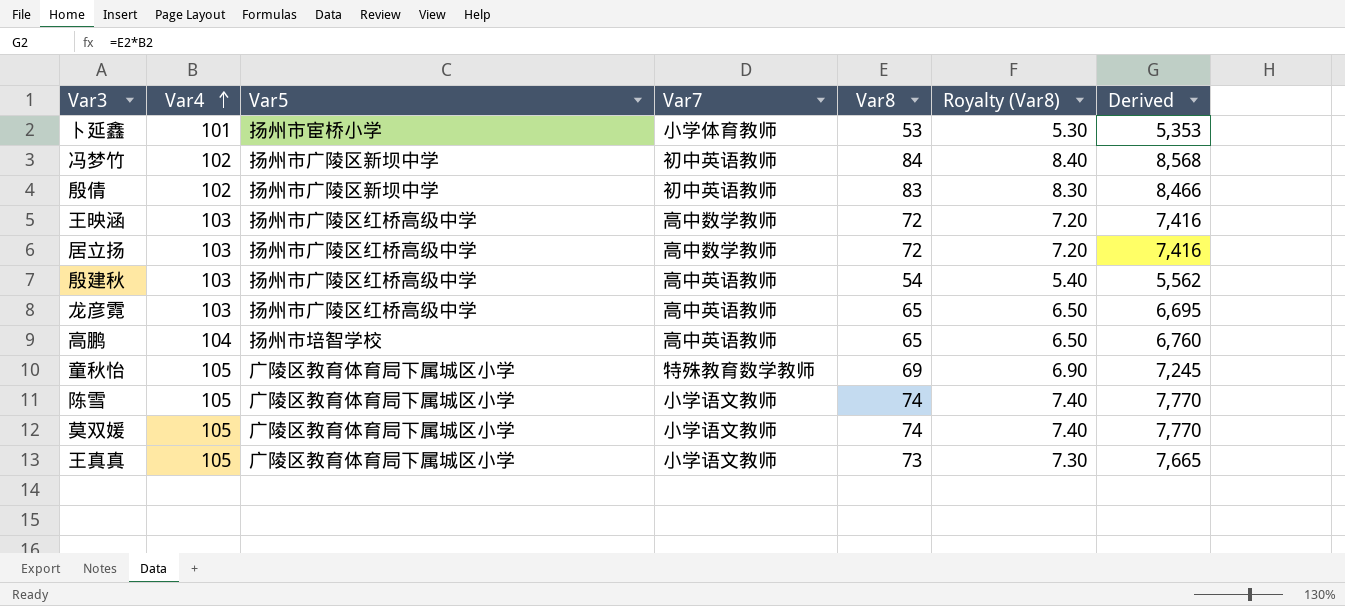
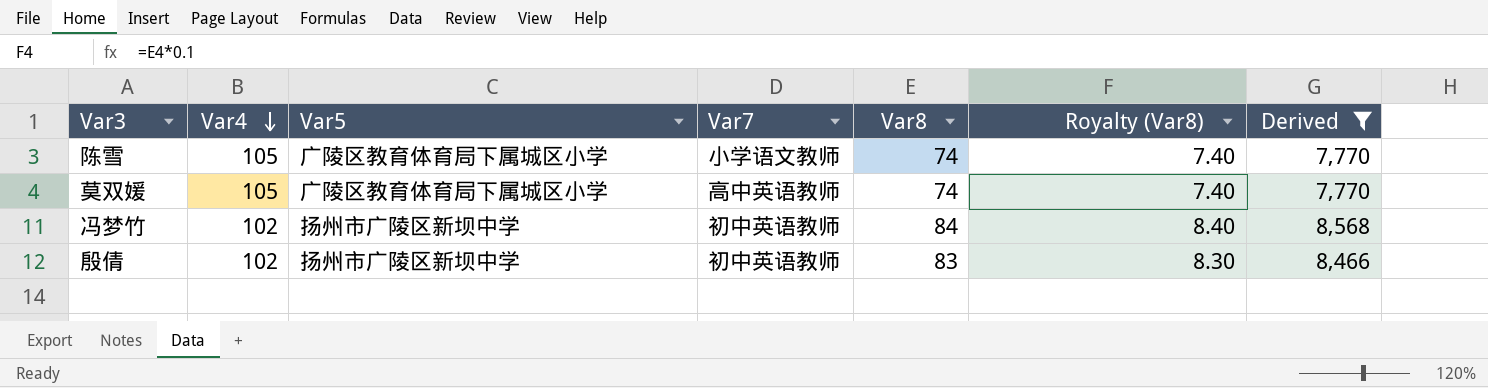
filter: none -> Derived >= 7,770
row order: Var4 ascending -> Var4 descending
莫双媛 | Var7: 小学语文教师 -> 高中英语教师

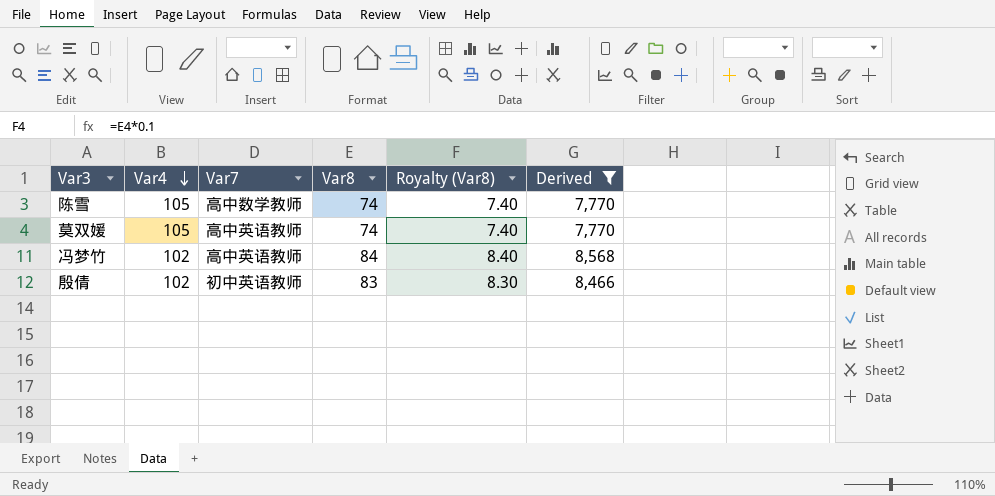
column Var5 | position: 3 -> none
陈雪 | Var7: 小学语文教师 -> 高中数学教师
冯梦竹 | Var7: 初中英语教师 -> 高中英语教师

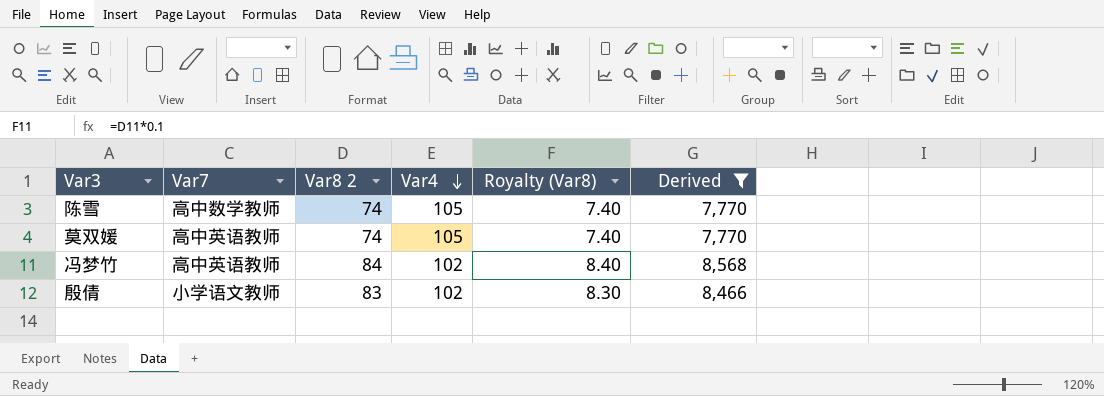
column name: Var8 -> Var8 2
column Var4 | position: 2 -> 4
殷倩 | Var7: 初中英语教师 -> 小学语文教师

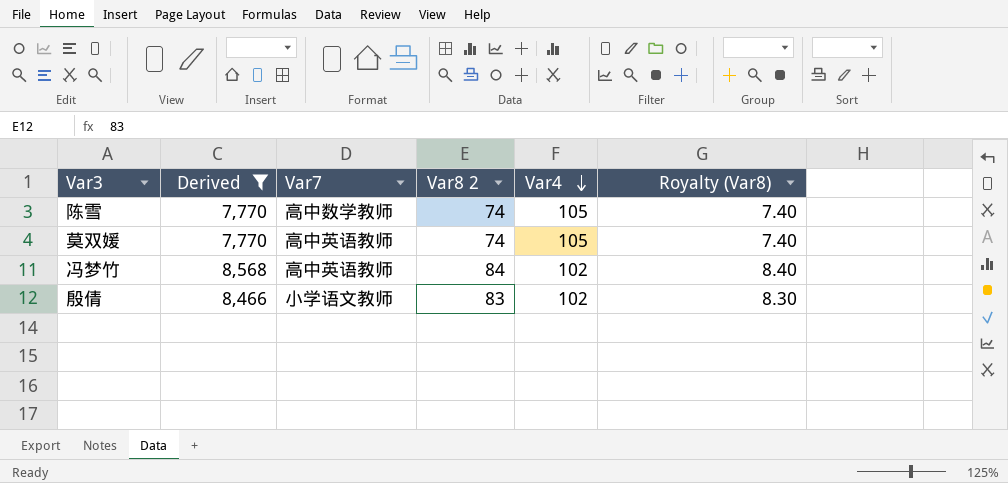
column Derived | position: 6 -> 2

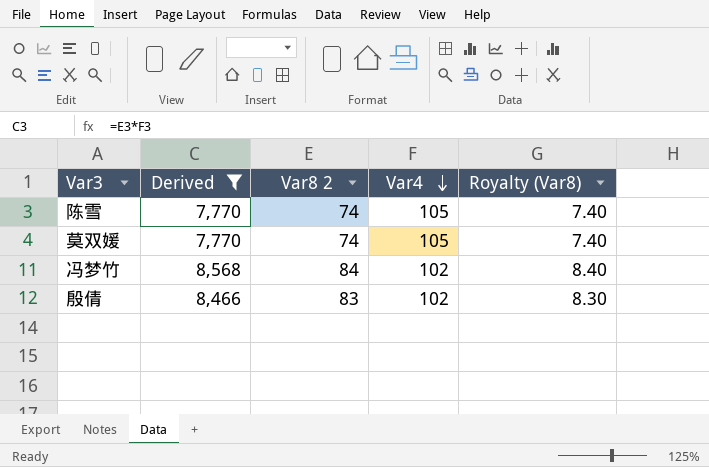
column Var7 | position: 3 -> none

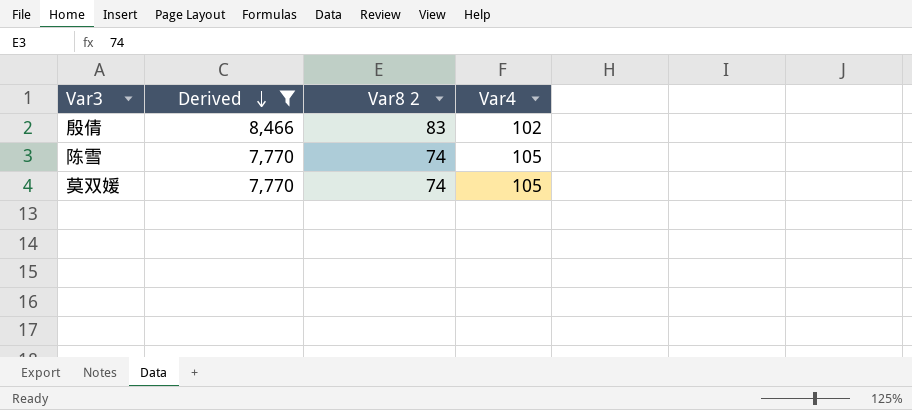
row order: Var4 descending -> Derived descending
column Royalty (Var8) | formula: [Var8 2] * 0.1 -> none
row 冯梦竹: 8,568 | 84 | 102 | 8.40 -> none

